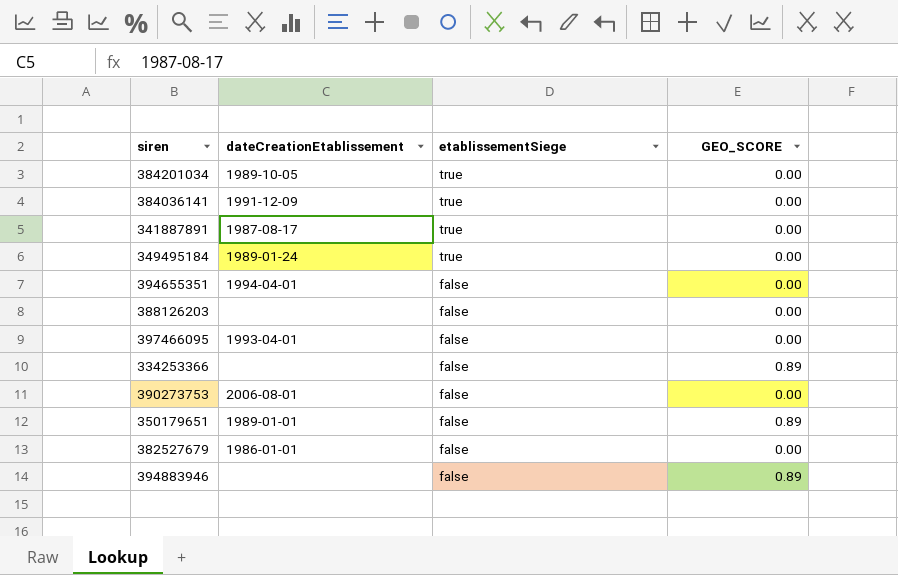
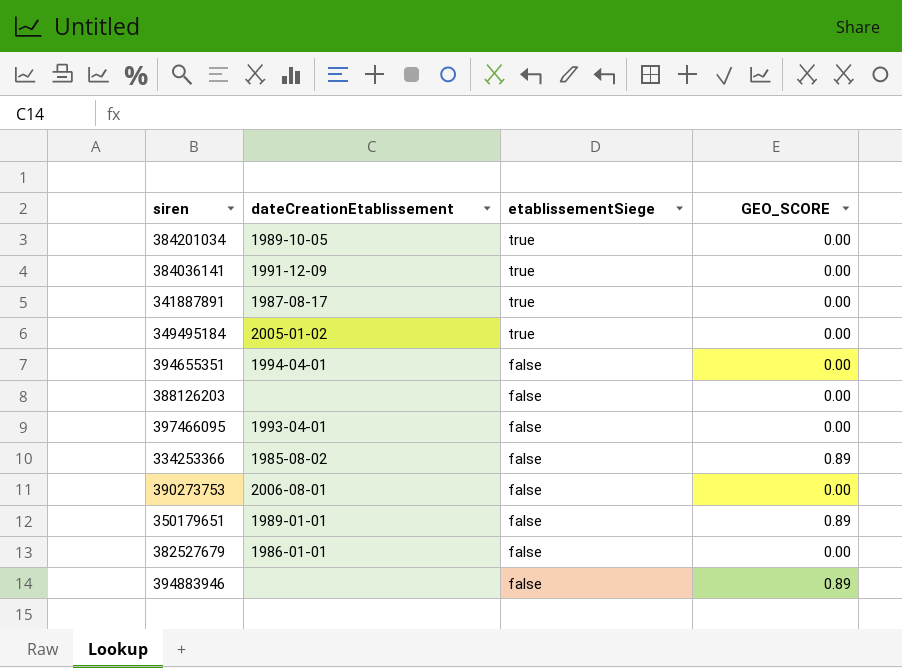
349495184 | dateCreationEtablissement: 1989-01-24 -> 2005-01-02
334253366 | dateCreationEtablissement: none -> 1985-08-02

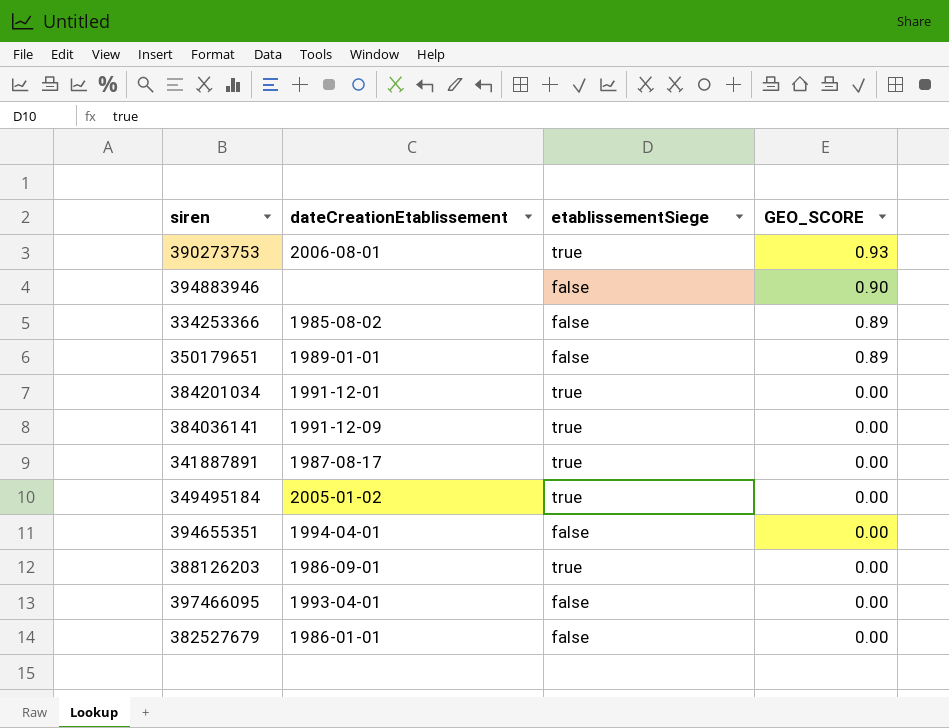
row order: etablissementSiege descending -> GEO_SCORE descending
390273753 | etablissementSiege: false -> true
390273753 | GEO_SCORE: 0.00 -> 0.93
394883946 | GEO_SCORE: 0.89 -> 0.90
384201034 | dateCreationEtablissement: 1989-10-05 -> 1991-12-01
388126203 | dateCreationEtablissement: none -> 1986-09-01
388126203 | etablissementSiege: false -> true

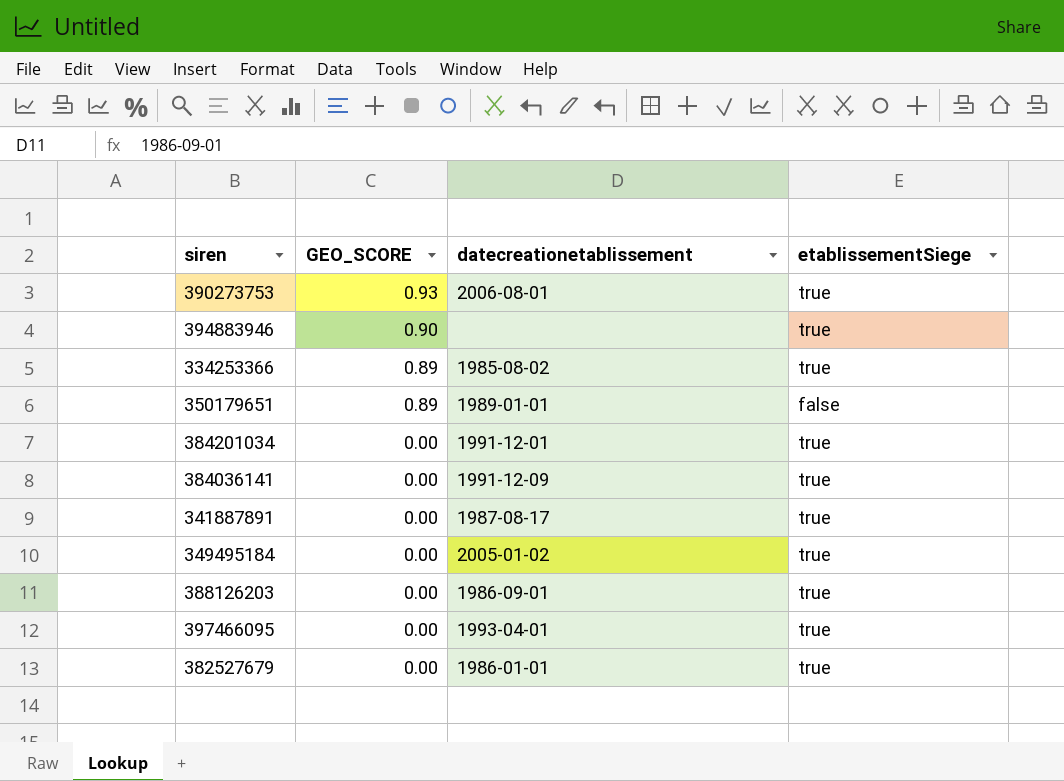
column GEO_SCORE | position: 4 -> 2
column name: dateCreationEtablissement -> datecreationetablissement
row 394655351: 1994-04-01 | false | 0.00 -> none
394883946 | etablissementSiege: false -> true
334253366 | etablissementSiege: false -> true
397466095 | etablissementSiege: false -> true
382527679 | etablissementSiege: false -> true

